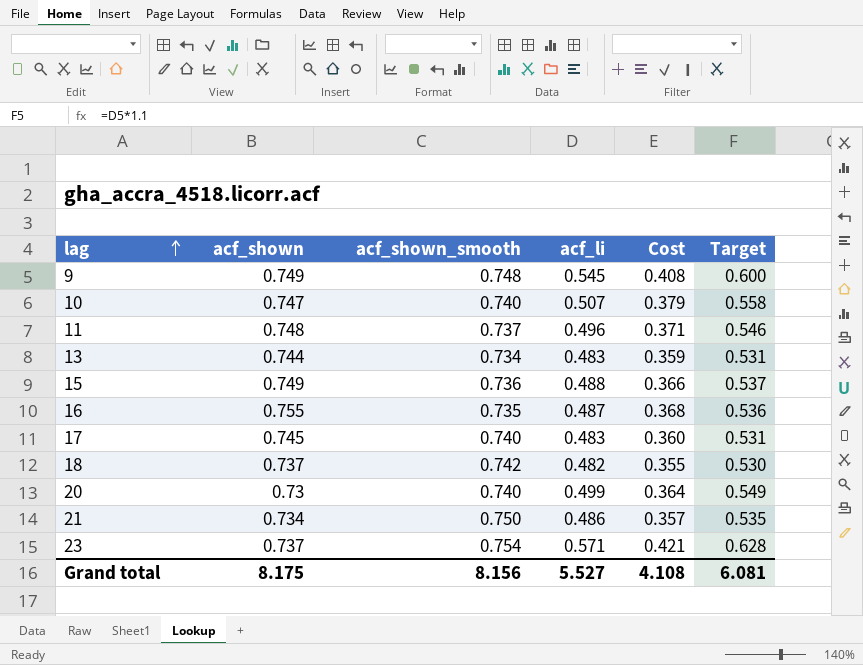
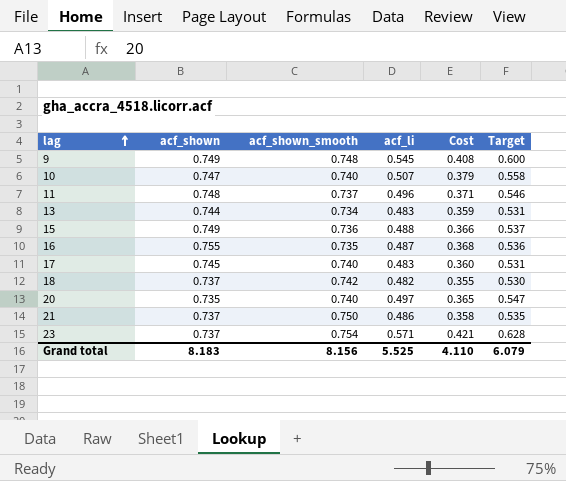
20 | acf_shown: 0.73 -> 0.735
20 | acf_li: 0.499 -> 0.497
20 | Cost: 0.364 -> 0.365
20 | Target: 0.549 -> 0.547
21 | acf_shown: 0.734 -> 0.737
21 | Cost: 0.357 -> 0.358
Grand total | acf_shown: 8.175 -> 8.183
Grand total | acf_li: 5.527 -> 5.525
Grand total | Cost: 4.108 -> 4.110
Grand total | Target: 6.081 -> 6.079

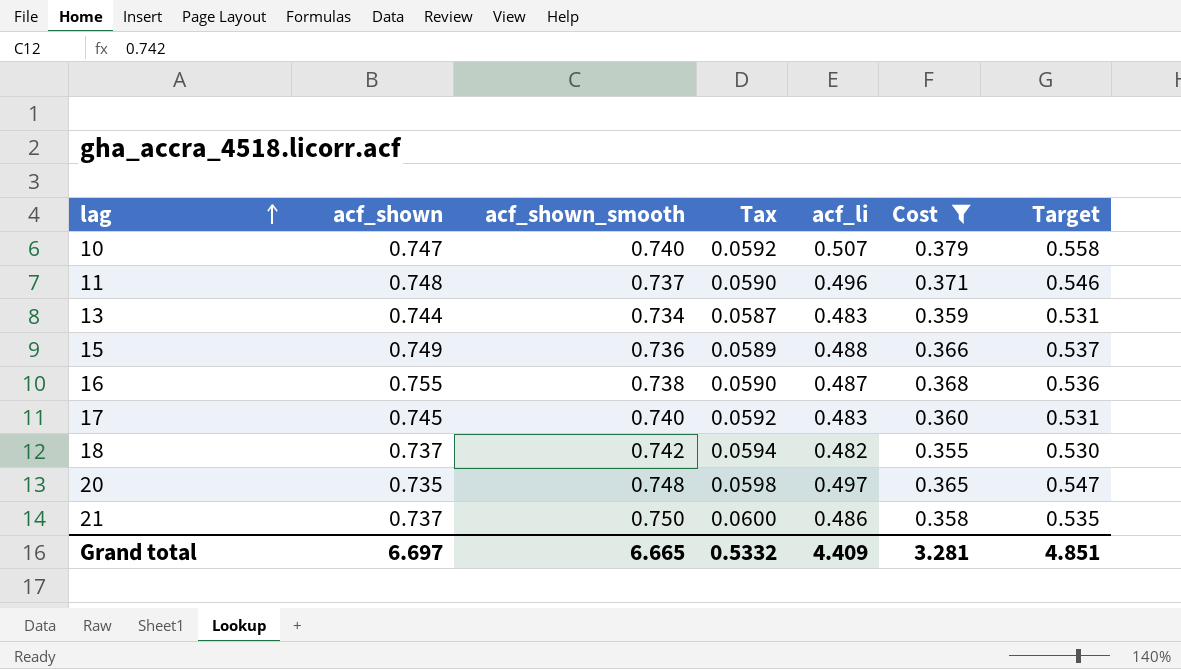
filter: none -> Cost <= 0.379
column Tax | formula: none -> [acf_shown_smooth] * 0.08
16 | acf_shown_smooth: 0.735 -> 0.738
20 | acf_shown_smooth: 0.740 -> 0.748
Grand total | acf_shown: 8.183 -> 6.697
Grand total | acf_shown_smooth: 8.156 -> 6.665
Grand total | acf_li: 5.525 -> 4.409
Grand total | Cost: 4.110 -> 3.281
Grand total | Target: 6.079 -> 4.851

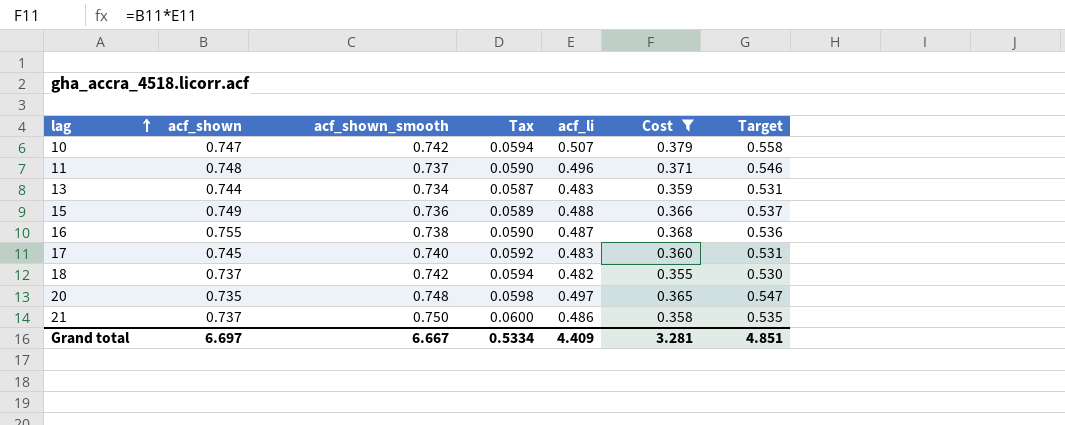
10 | acf_shown_smooth: 0.740 -> 0.742
10 | Tax: 0.0592 -> 0.0594
Grand total | acf_shown_smooth: 6.665 -> 6.667
Grand total | Tax: 0.5332 -> 0.5334

